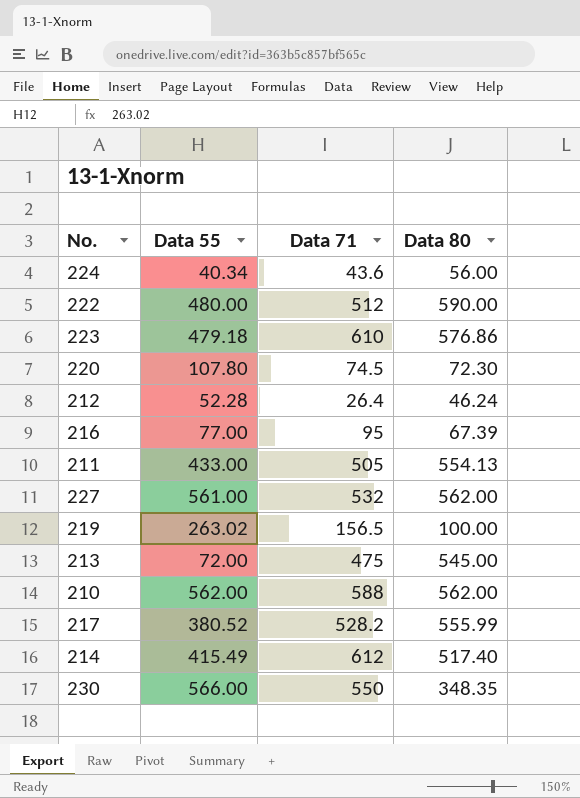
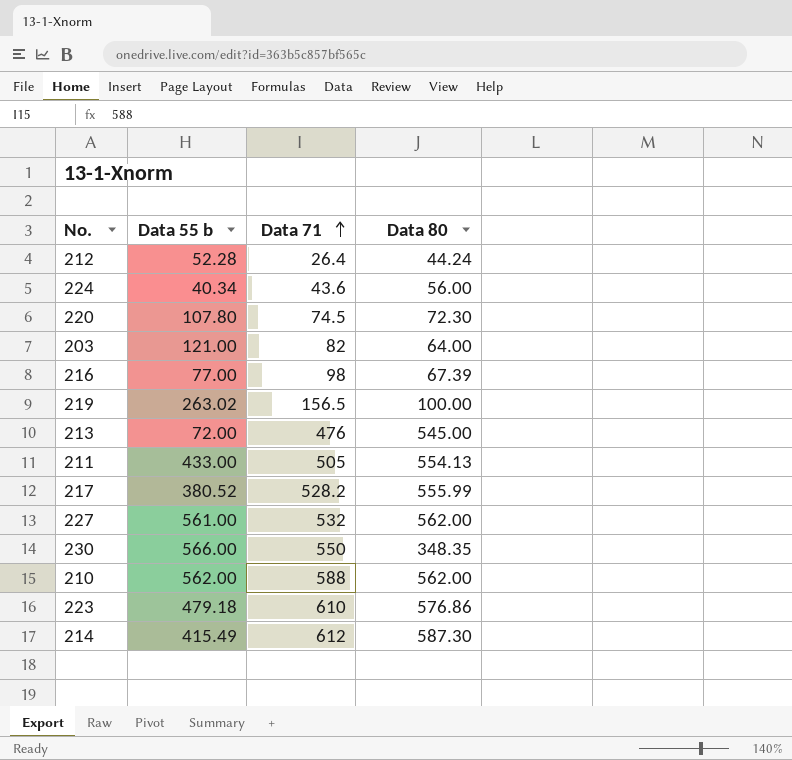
row order: none -> Data 71 ascending
column name: Data 55 -> Data 55 b
row 222: 480.00 | 512 | 590.00 -> none
212 | Data 80: 46.24 -> 44.24
row 203: none -> 121.00 | 82 | 64.00
216 | Data 71: 95 -> 98
213 | Data 71: 475 -> 476
214 | Data 80: 517.40 -> 587.30

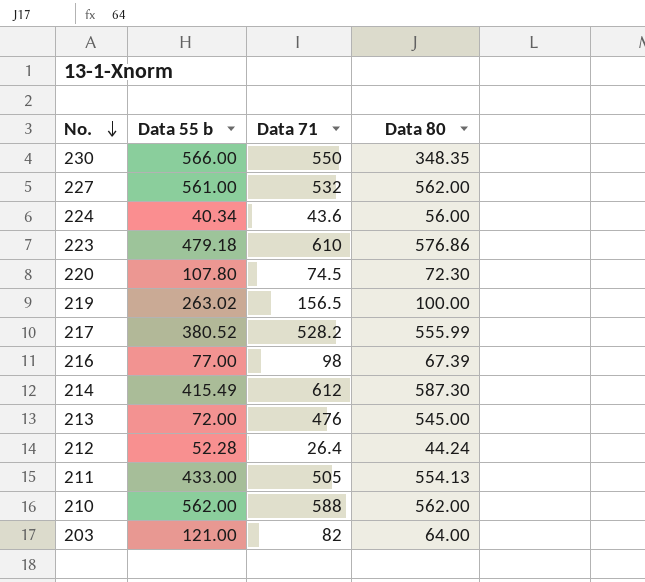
row order: Data 71 ascending -> No. descending

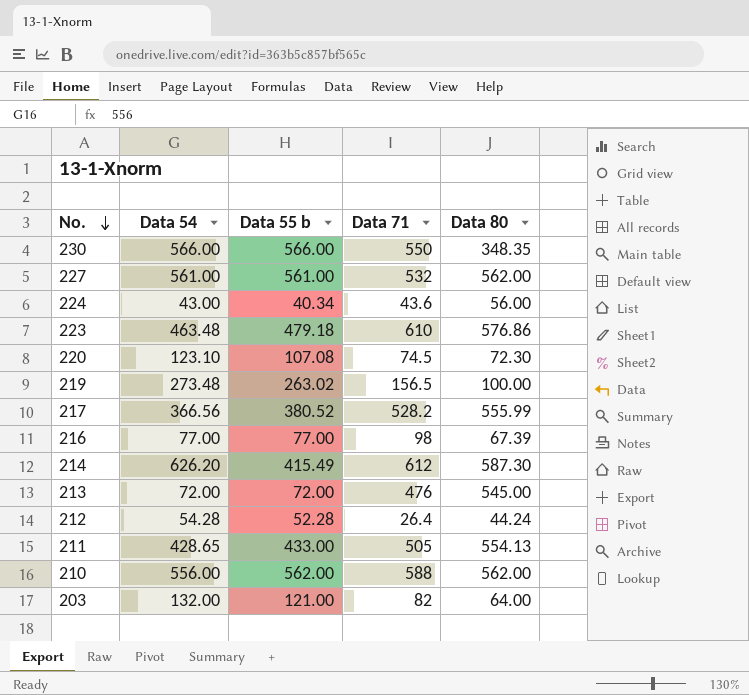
column Data 54 | position: none -> 2
220 | Data 55 b: 107.80 -> 107.08

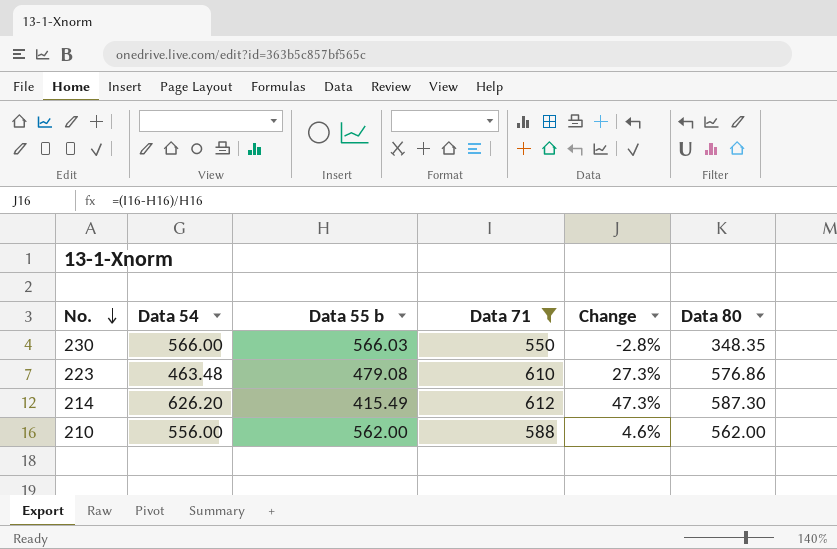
filter: none -> Data 71 >= 550
column Change | formula: none -> ([Data 71] - [Data 55 b]) / [Data 55 b]
230 | Data 55 b: 566.00 -> 566.03
223 | Data 55 b: 479.18 -> 479.08

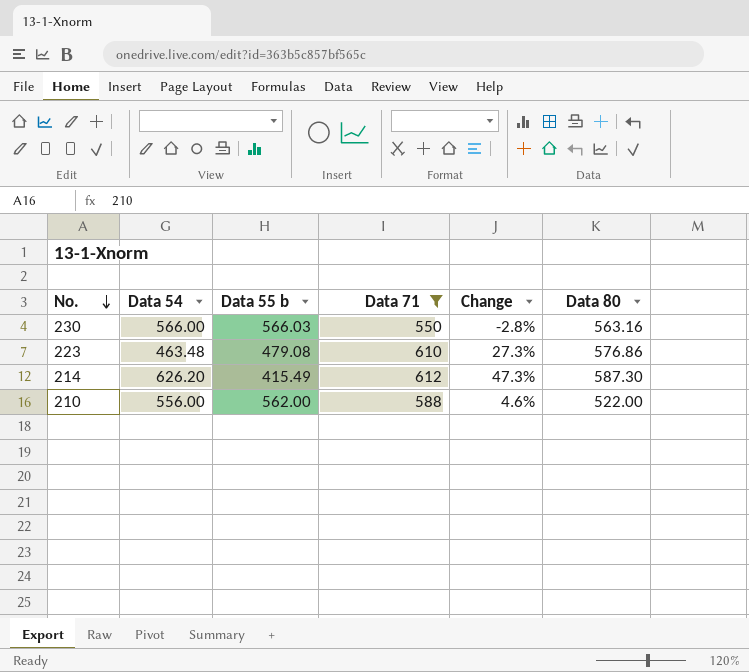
230 | Data 80: 348.35 -> 563.16
210 | Data 80: 562.00 -> 522.00

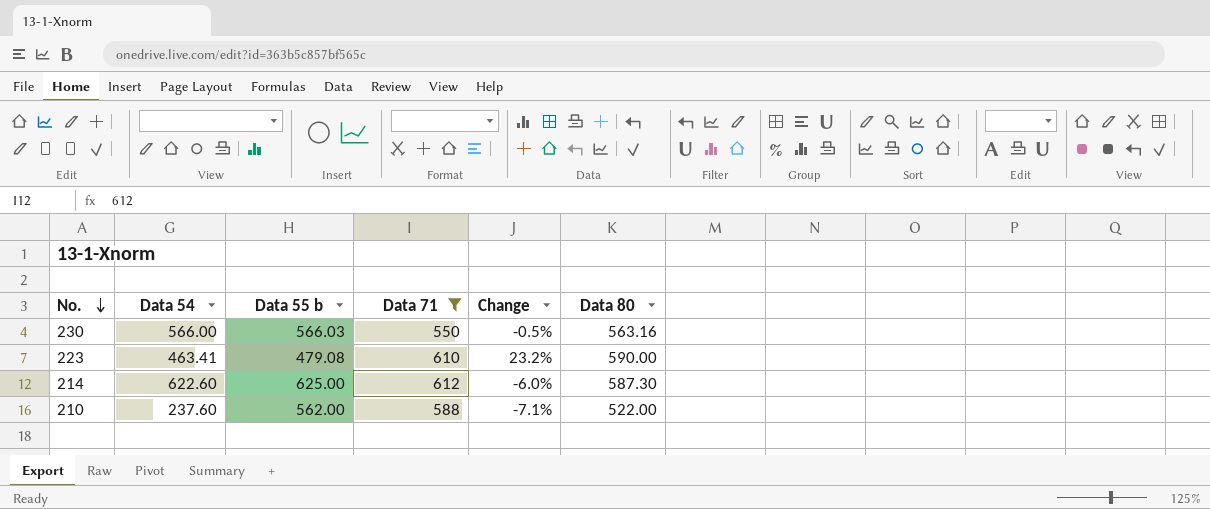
column Change | formula: ([Data 71] - [Data 55 b]) / [Data 55 b] -> ([Data 80] - [Data 55 b]) / [Data 55 b]
223 | Data 54: 463.48 -> 463.41
223 | Data 80: 576.86 -> 590.00
214 | Data 54: 626.20 -> 622.60
214 | Data 55 b: 415.49 -> 625.00
210 | Data 54: 556.00 -> 237.60

